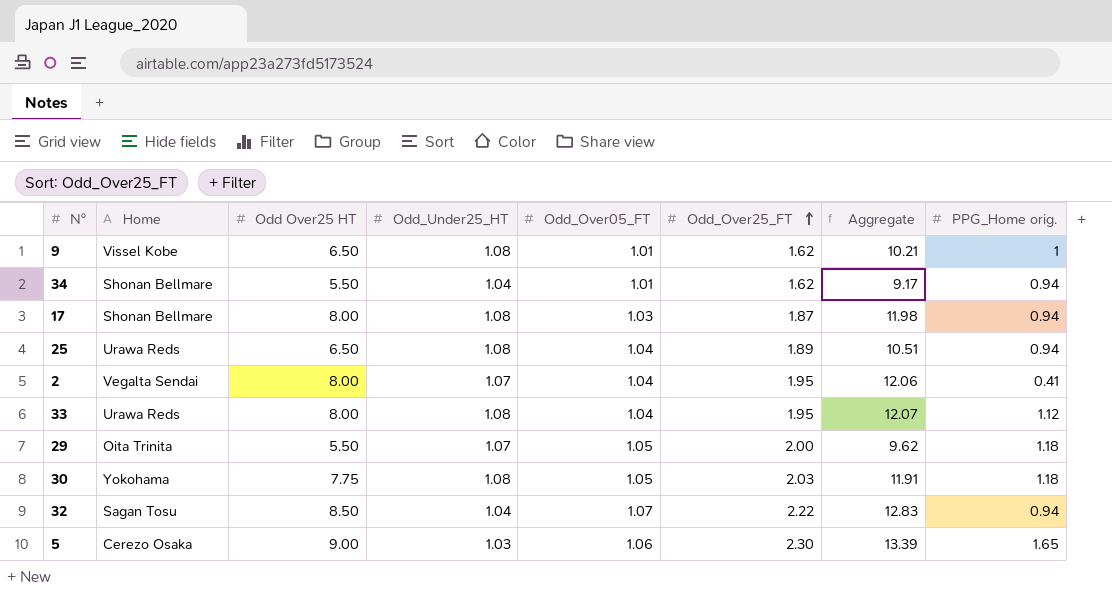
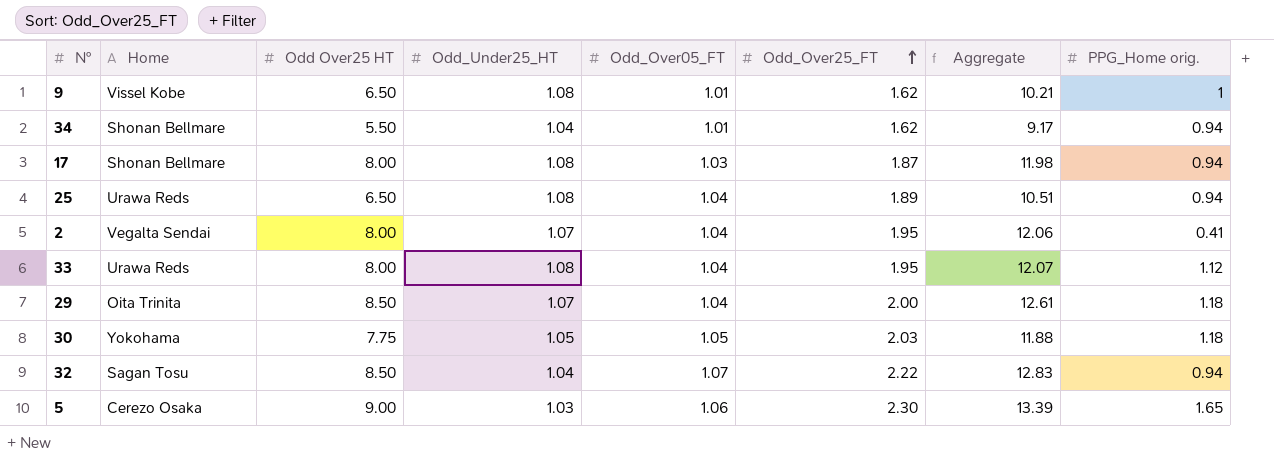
29 | Odd Over25 HT: 5.50 -> 8.50
29 | Odd_Over05_FT: 1.05 -> 1.04
29 | Aggregate: 9.62 -> 12.61
30 | Odd_Under25_HT: 1.08 -> 1.05
30 | Aggregate: 11.91 -> 11.88

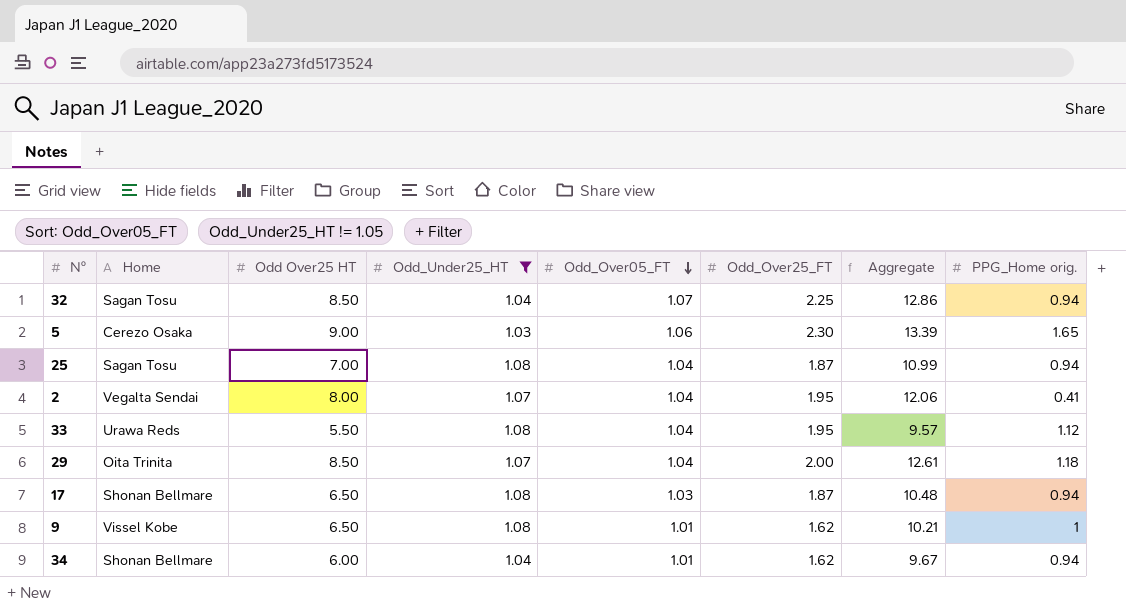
filter: none -> Odd_Under25_HT != 1.05
row order: Odd_Over25_FT ascending -> Odd_Over05_FT descending
32 | Odd_Over25_FT: 2.22 -> 2.25
32 | Aggregate: 12.83 -> 12.86
25 | Home: Urawa Reds -> Sagan Tosu
25 | Odd Over25 HT: 6.50 -> 7.00
25 | Odd_Over25_FT: 1.89 -> 1.87
25 | Aggregate: 10.51 -> 10.99
33 | Odd Over25 HT: 8.00 -> 5.50
33 | Aggregate: 12.07 -> 9.57
17 | Odd Over25 HT: 8.00 -> 6.50
17 | Aggregate: 11.98 -> 10.48
34 | Odd Over25 HT: 5.50 -> 6.00
34 | Aggregate: 9.17 -> 9.67

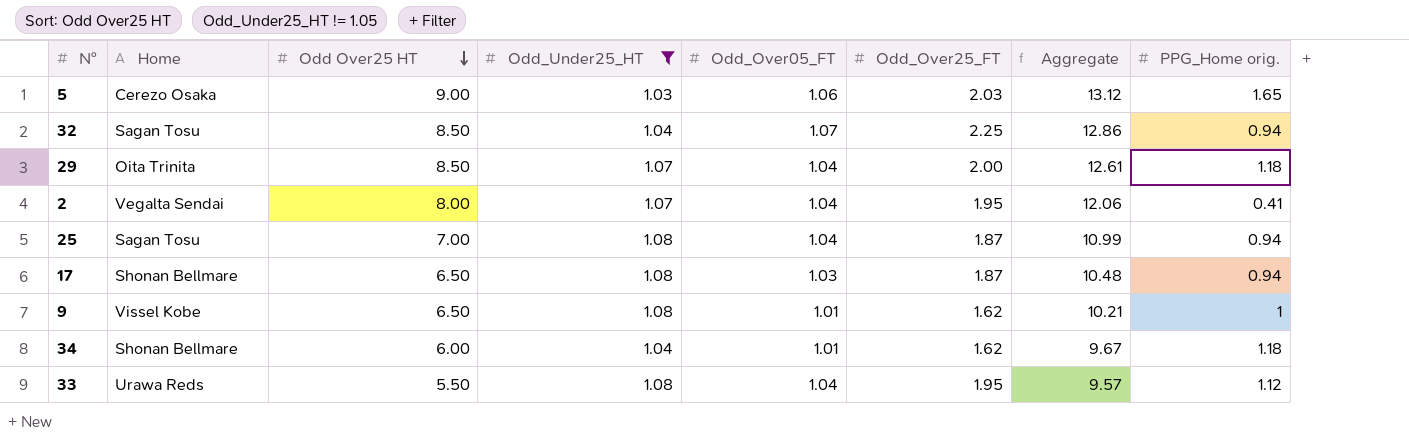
row order: Odd_Over05_FT descending -> Odd Over25 HT descending
5 | Odd_Over25_FT: 2.30 -> 2.03
5 | Aggregate: 13.39 -> 13.12
34 | PPG_Home orig.: 0.94 -> 1.18

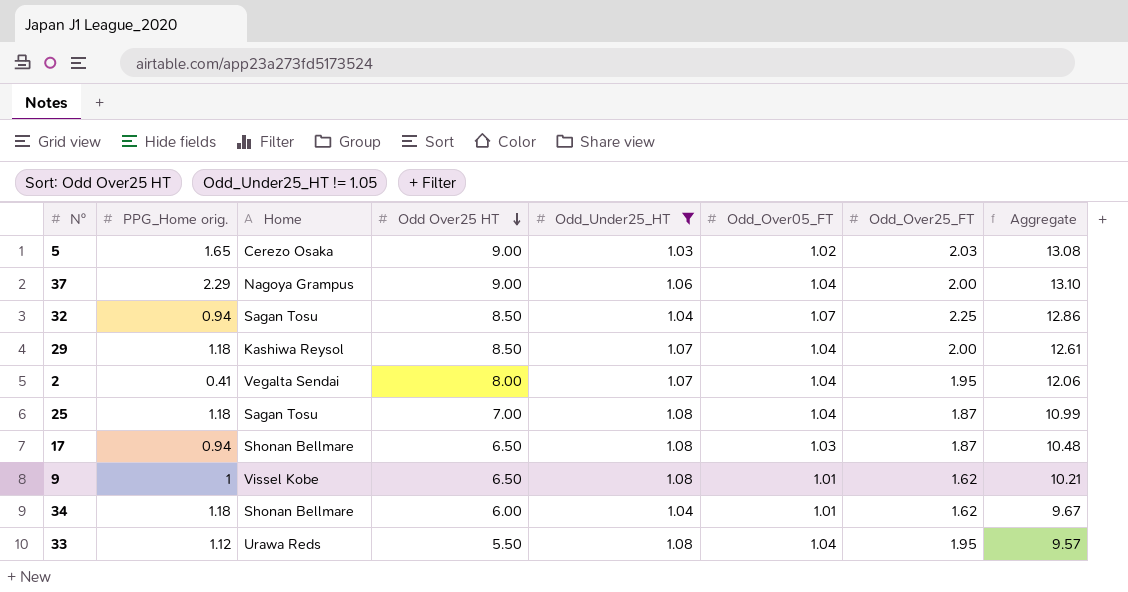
column PPG_Home orig. | position: 8 -> 2
5 | Odd_Over05_FT: 1.06 -> 1.02
5 | Aggregate: 13.12 -> 13.08
row 37: none -> 2.29 | Nagoya Grampus | 9.00 | 1.06 | 1.04 | 2.00 | 13.10
29 | Home: Oita Trinita -> Kashiwa Reysol
25 | PPG_Home orig.: 0.94 -> 1.18

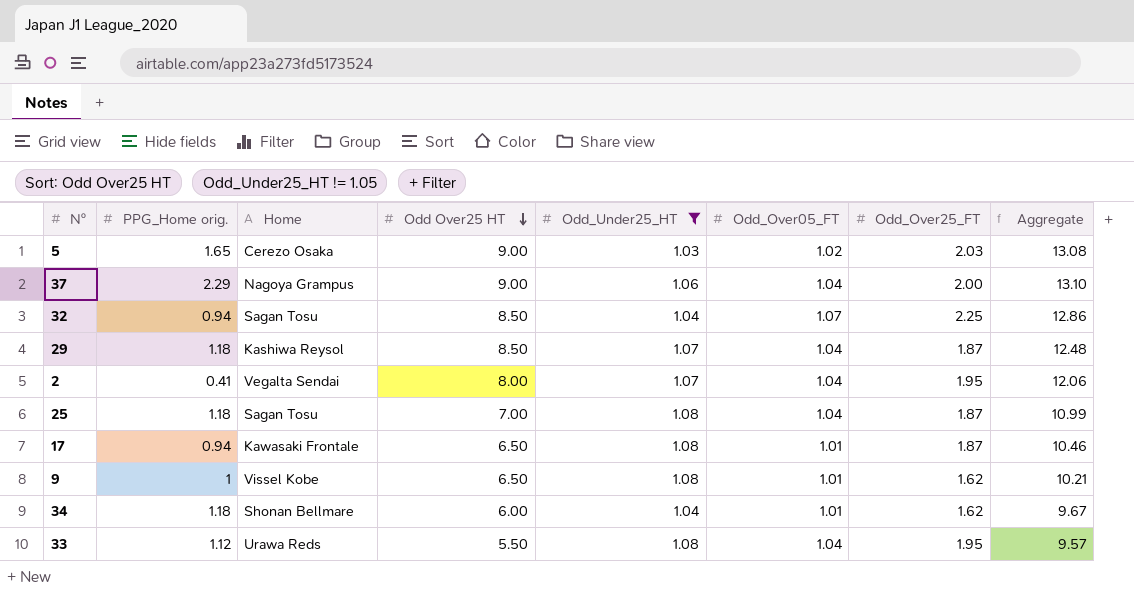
29 | Odd_Over25_FT: 2.00 -> 1.87
29 | Aggregate: 12.61 -> 12.48
17 | Home: Shonan Bellmare -> Kawasaki Frontale
17 | Odd_Over05_FT: 1.03 -> 1.01
17 | Aggregate: 10.48 -> 10.46

